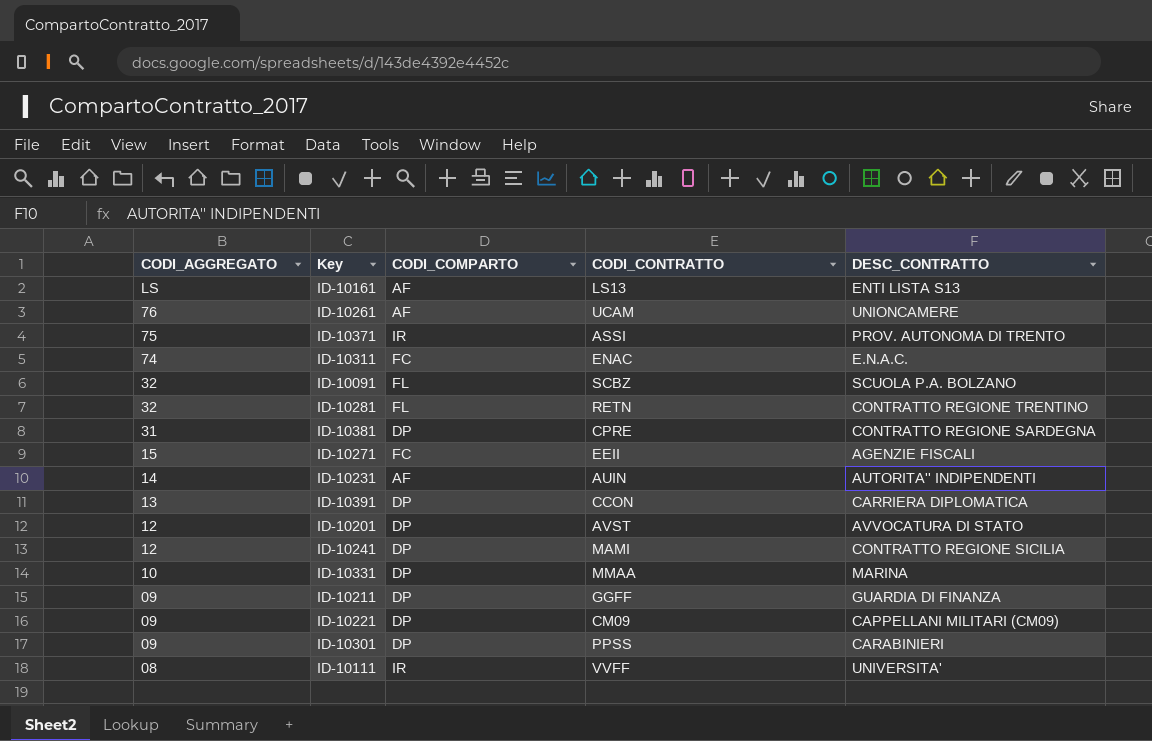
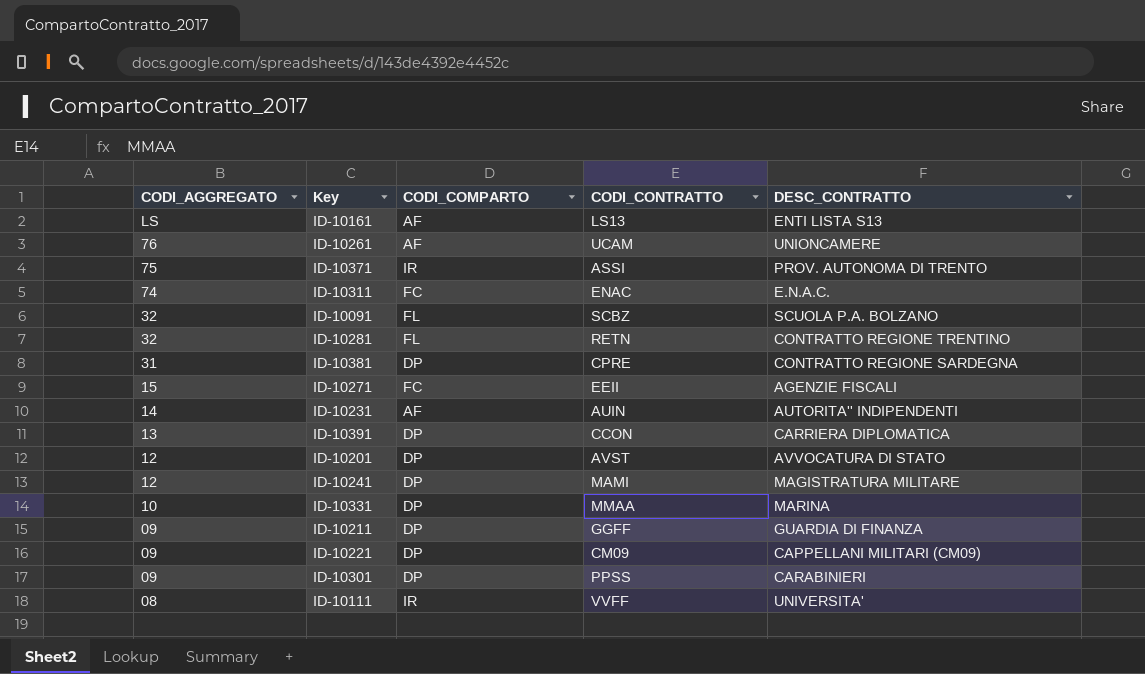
ID-10241 | DESC_CONTRATTO: CONTRATTO REGIONE SICILIA -> MAGISTRATURA MILITARE

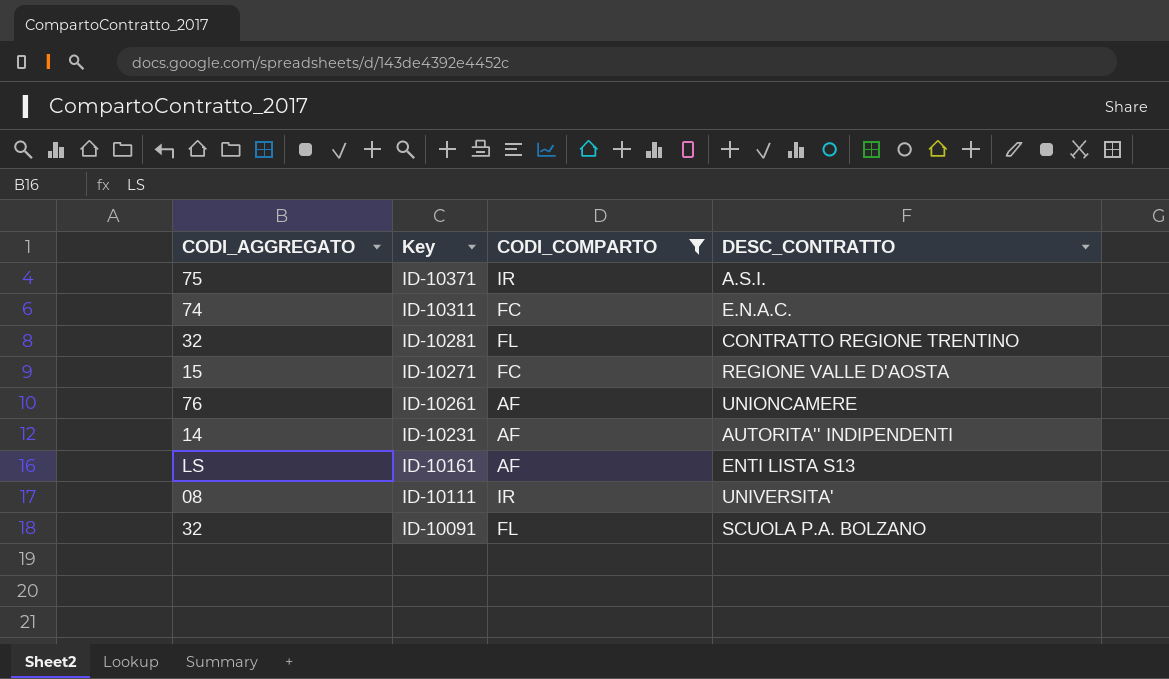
filter: none -> CODI_COMPARTO != DP
row order: CODI_AGGREGATO descending -> Key descending
column CODI_CONTRATTO | position: 4 -> none
ID-10371 | DESC_CONTRATTO: PROV. AUTONOMA DI TRENTO -> A.S.I.
ID-10271 | DESC_CONTRATTO: AGENZIE FISCALI -> REGIONE VALLE D'AOSTA

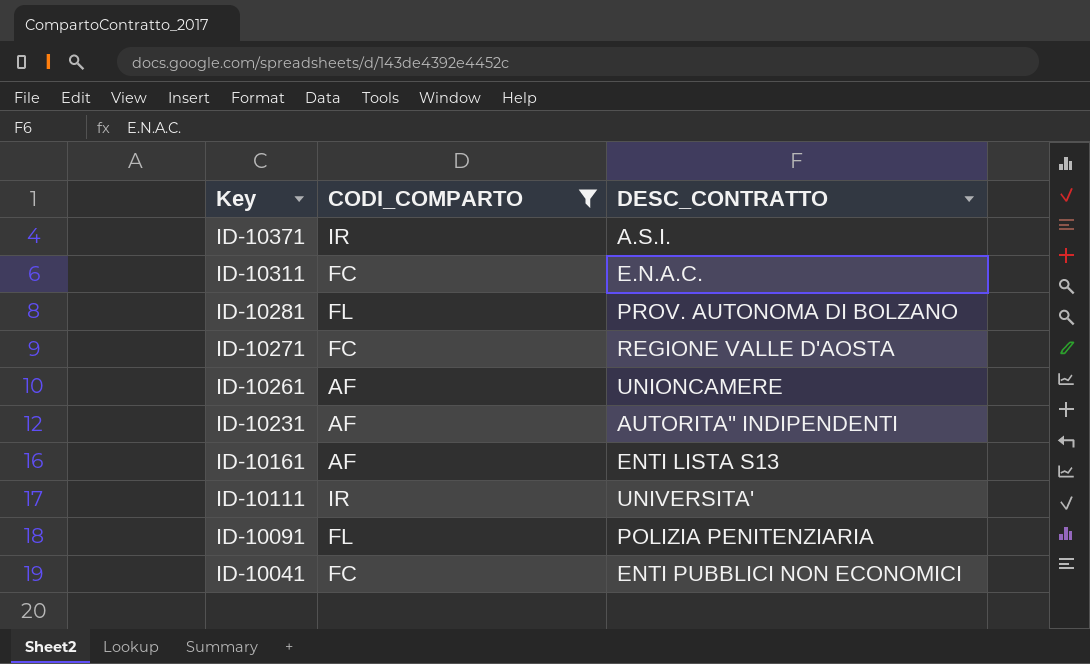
column CODI_AGGREGATO | position: 1 -> none
ID-10281 | DESC_CONTRATTO: CONTRATTO REGIONE TRENTINO -> PROV. AUTONOMA DI BOLZANO
ID-10091 | DESC_CONTRATTO: SCUOLA P.A. BOLZANO -> POLIZIA PENITENZIARIA
row ID-10041: none -> FC | ENTI PUBBLICI NON ECONOMICI

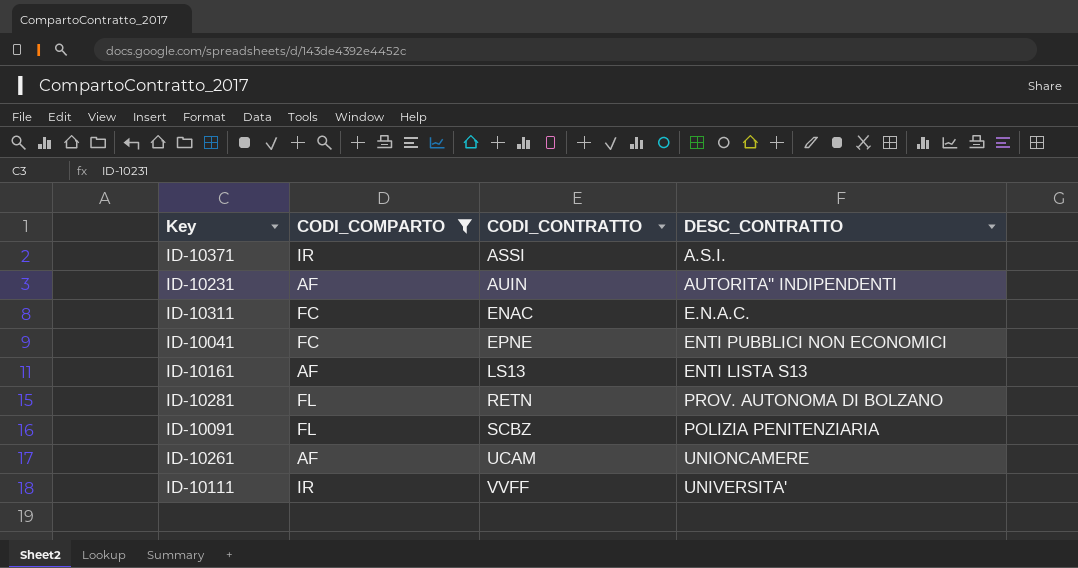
row order: Key descending -> CODI_CONTRATTO ascending
column CODI_CONTRATTO | position: none -> 3
row ID-10271: FC | REGIONE VALLE D'AOSTA -> none

